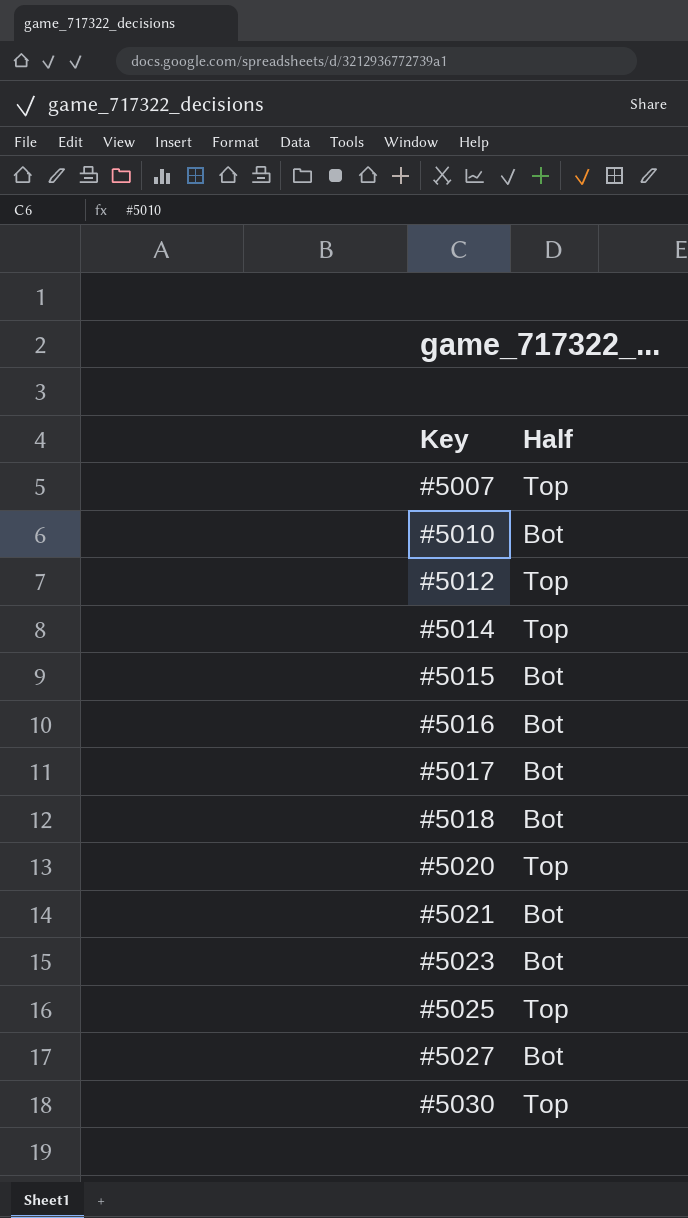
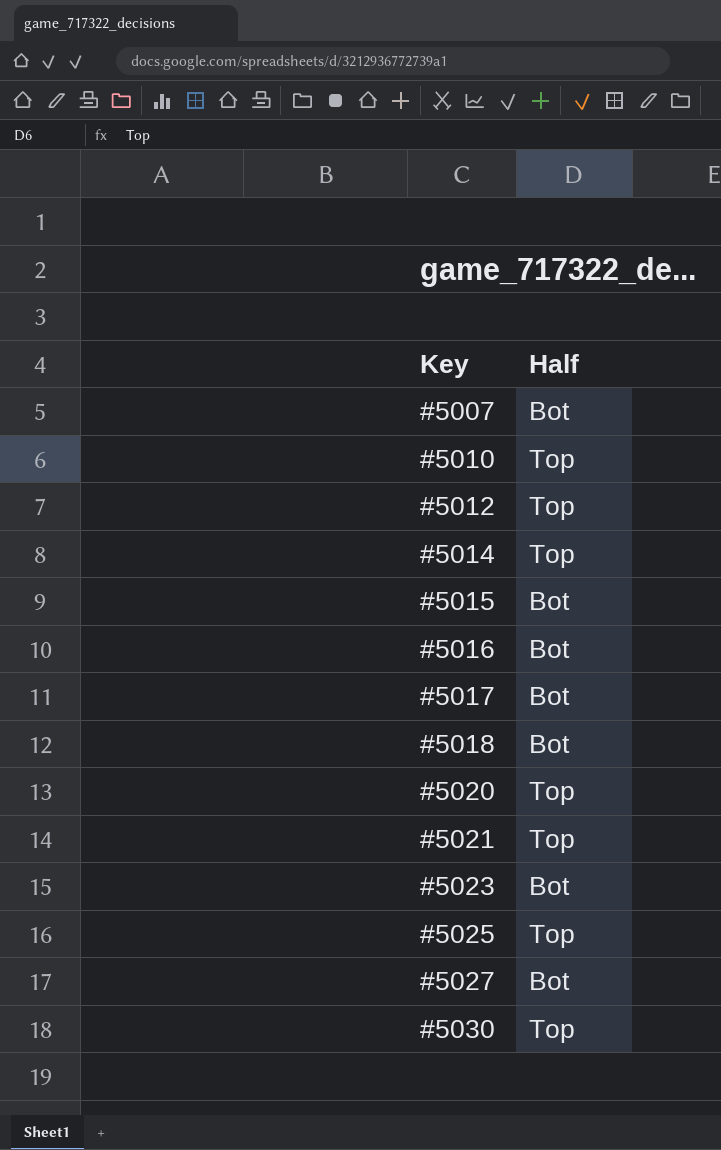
#5007 | Half: Top -> Bot
#5010 | Half: Bot -> Top
#5021 | Half: Bot -> Top

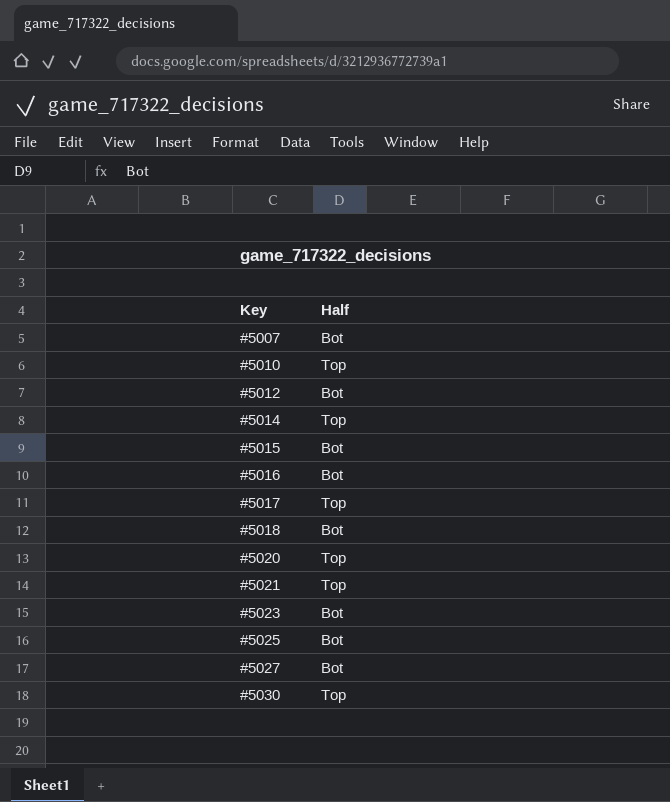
#5012 | Half: Top -> Bot
#5017 | Half: Bot -> Top
#5025 | Half: Top -> Bot

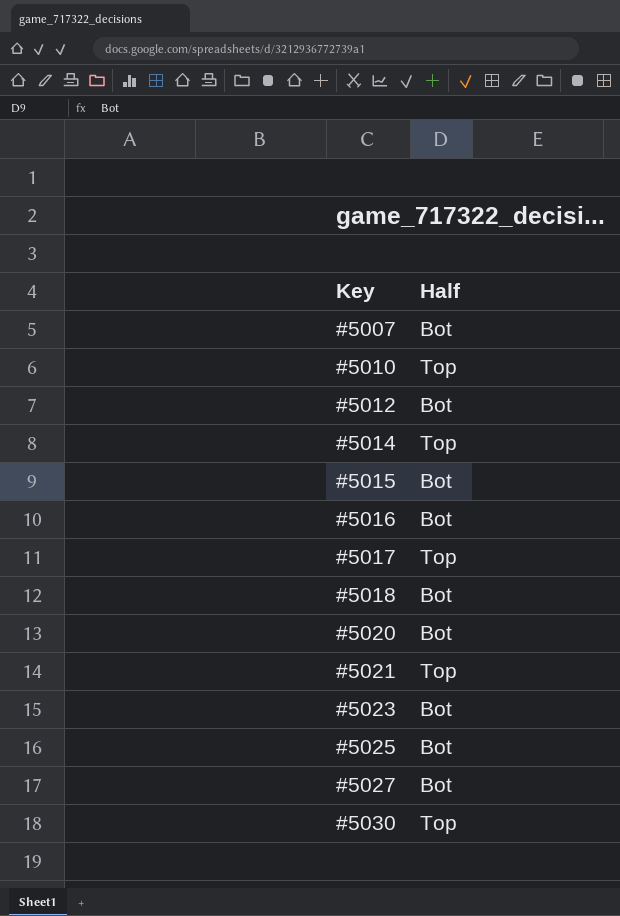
#5020 | Half: Top -> Bot

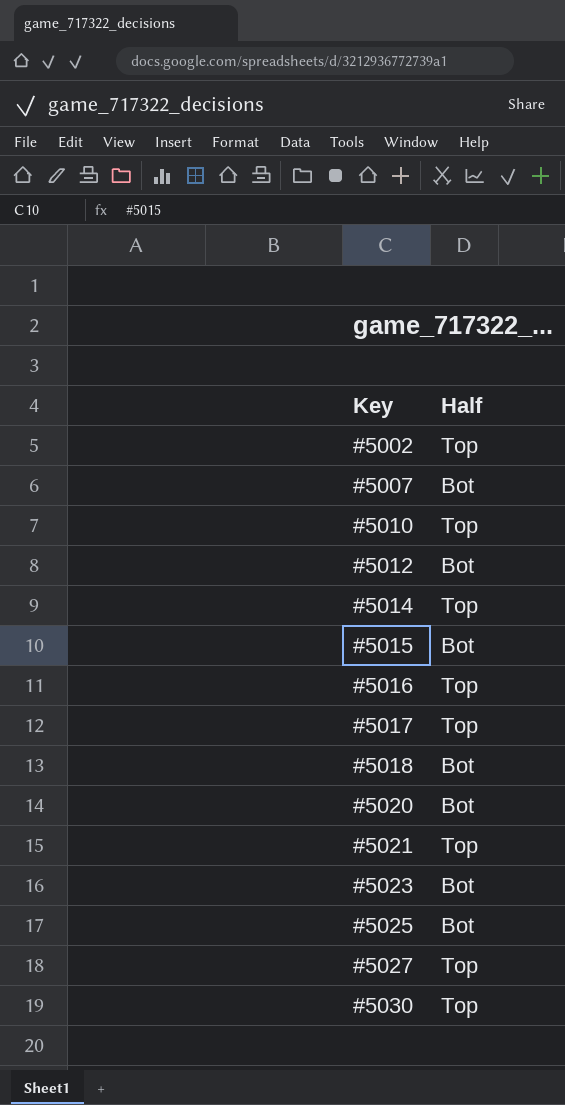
row #5002: none -> Top
#5016 | Half: Bot -> Top
#5027 | Half: Bot -> Top

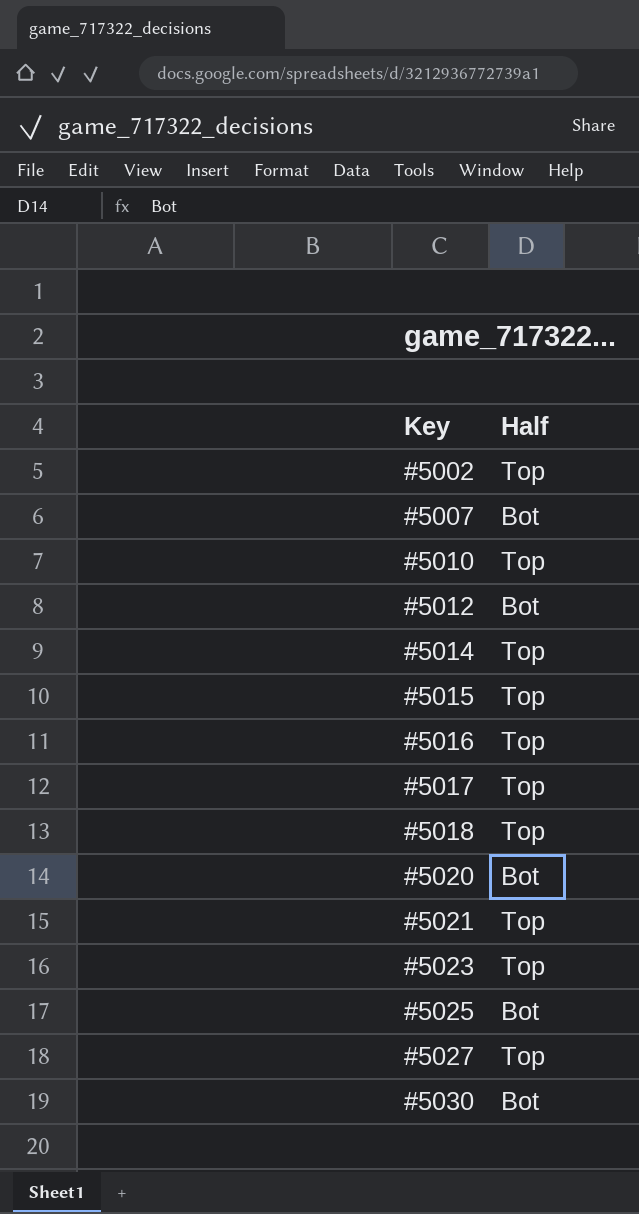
#5015 | Half: Bot -> Top
#5018 | Half: Bot -> Top
#5023 | Half: Bot -> Top
#5030 | Half: Top -> Bot

